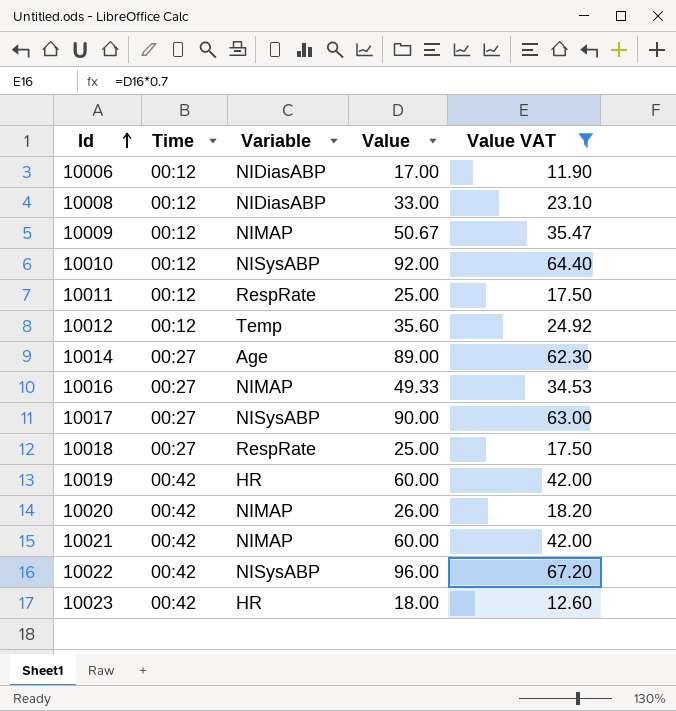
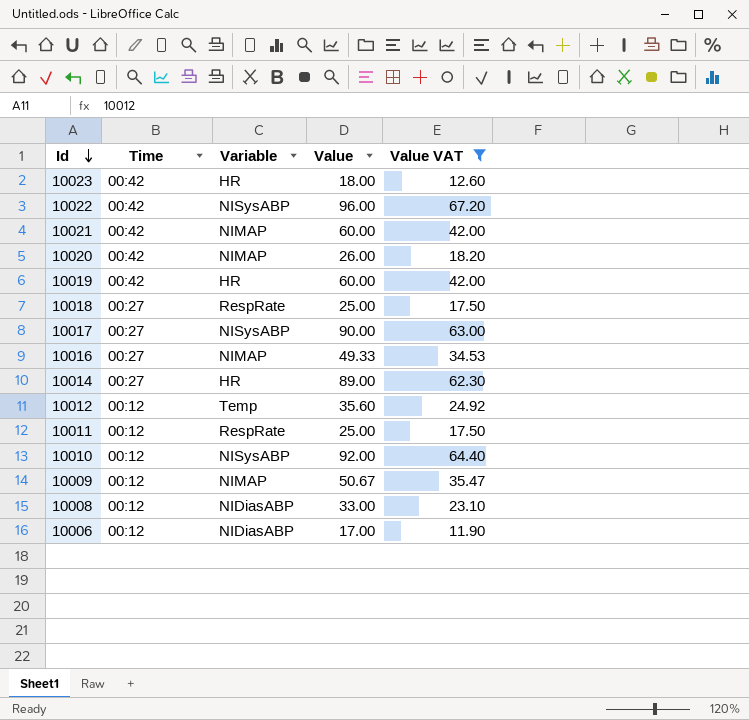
row order: Id ascending -> Id descending
10014 | Variable: Age -> HR

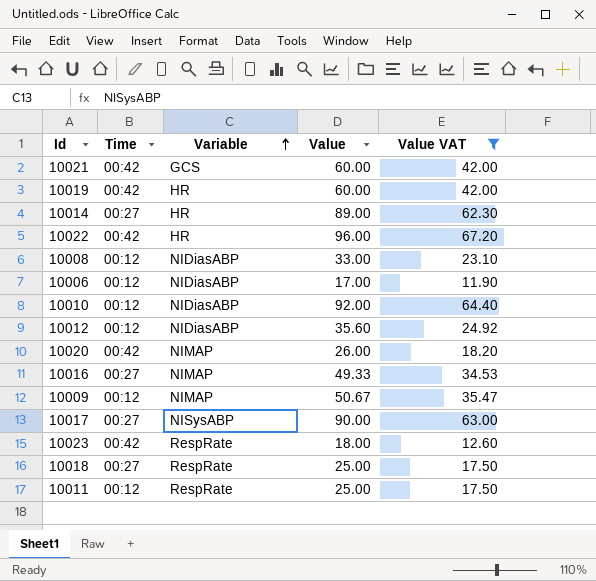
row order: Id descending -> Variable ascending
10021 | Variable: NIMAP -> GCS
10022 | Variable: NISysABP -> HR
10010 | Variable: NISysABP -> NIDiasABP
10012 | Variable: Temp -> NIDiasABP
10023 | Variable: HR -> RespRate

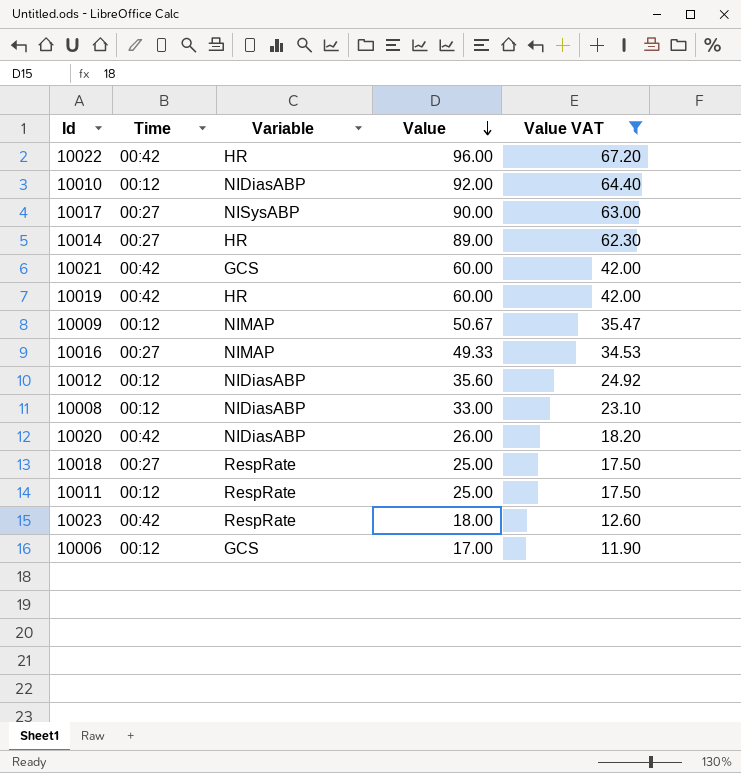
row order: Variable ascending -> Value descending
10020 | Variable: NIMAP -> NIDiasABP
10006 | Variable: NIDiasABP -> GCS

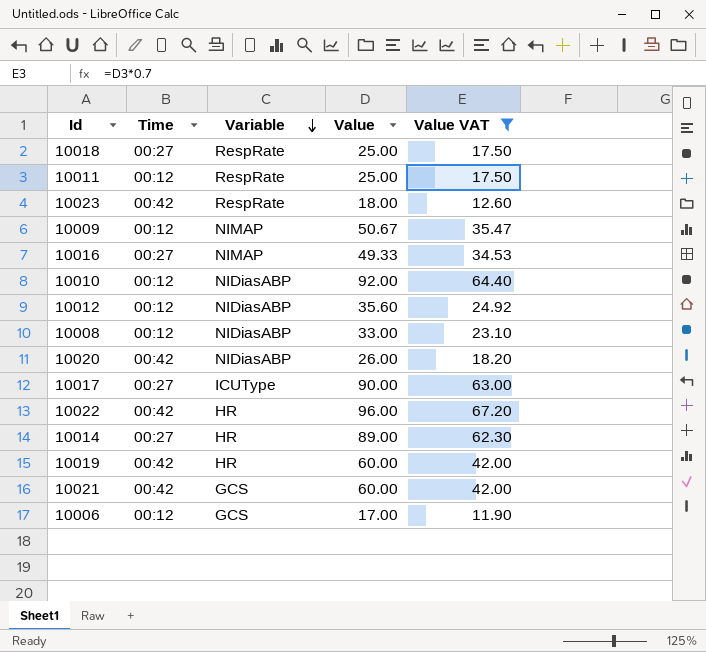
row order: Value descending -> Variable descending
10017 | Variable: NISysABP -> ICUType

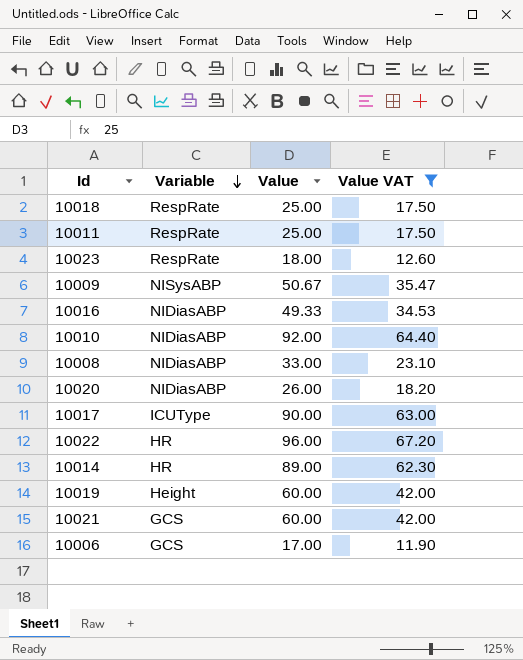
column Time | position: 2 -> none
row 10012: 00:12 | NIDiasABP | 35.60 | 24.92 -> none
10009 | Variable: NIMAP -> NISysABP
10016 | Variable: NIMAP -> NIDiasABP
10019 | Variable: HR -> Height

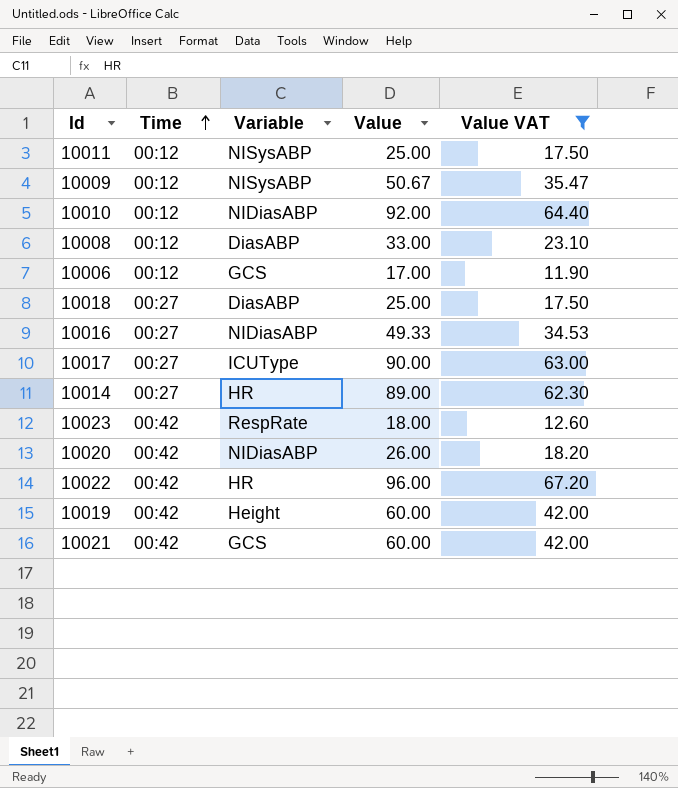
row order: Variable descending -> Time ascending
column Time | position: none -> 2
10011 | Variable: RespRate -> NISysABP
10008 | Variable: NIDiasABP -> DiasABP
10018 | Variable: RespRate -> DiasABP

